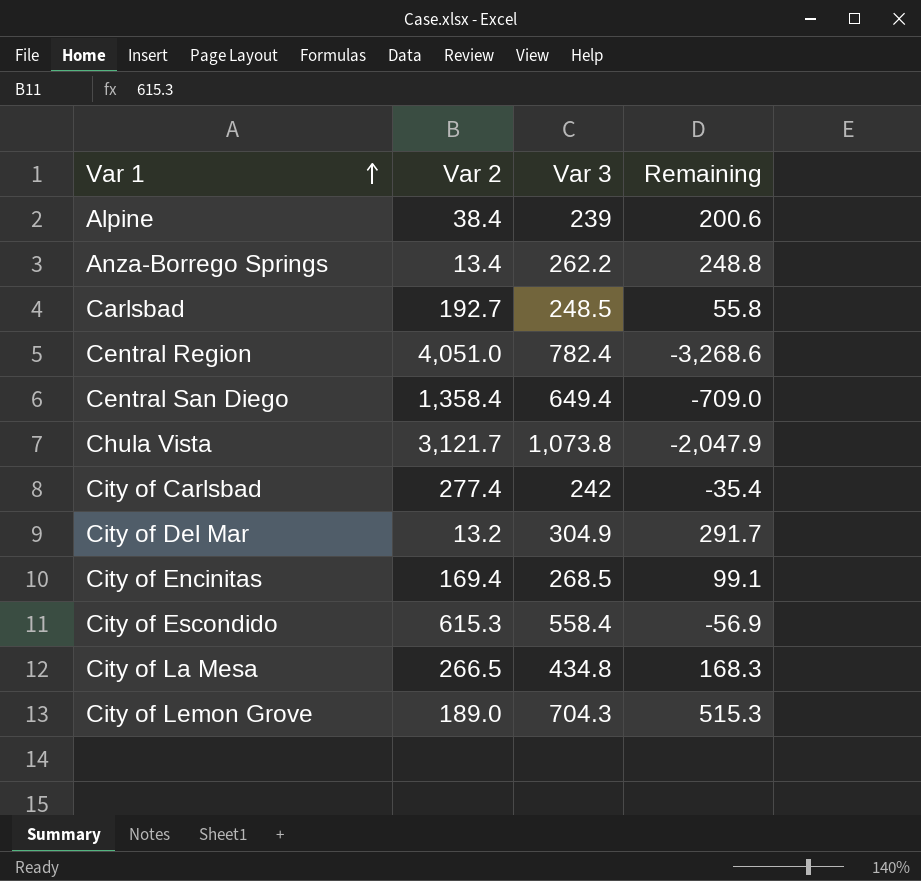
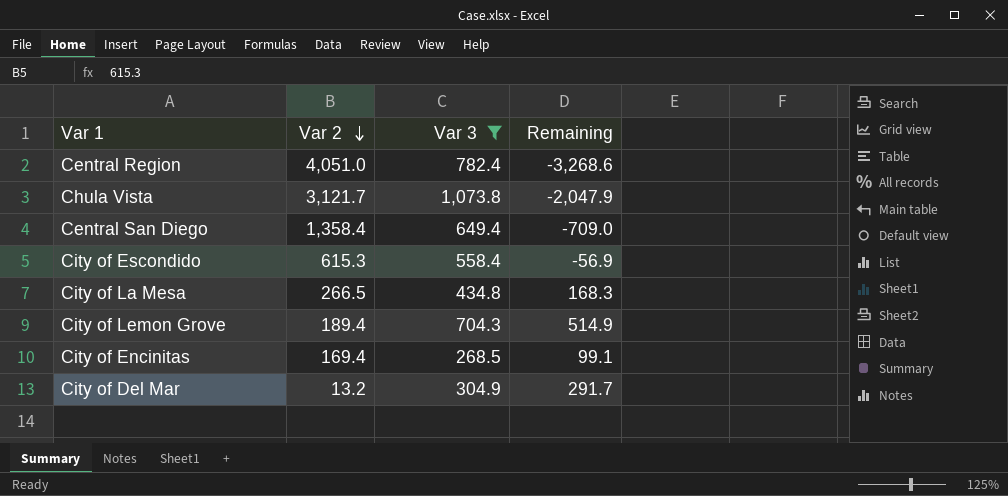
filter: none -> Var 3 >= 268.5
row order: Var 1 ascending -> Var 2 descending
City of Lemon Grove | Var 2: 189.0 -> 189.4
City of Lemon Grove | Remaining: 515.3 -> 514.9

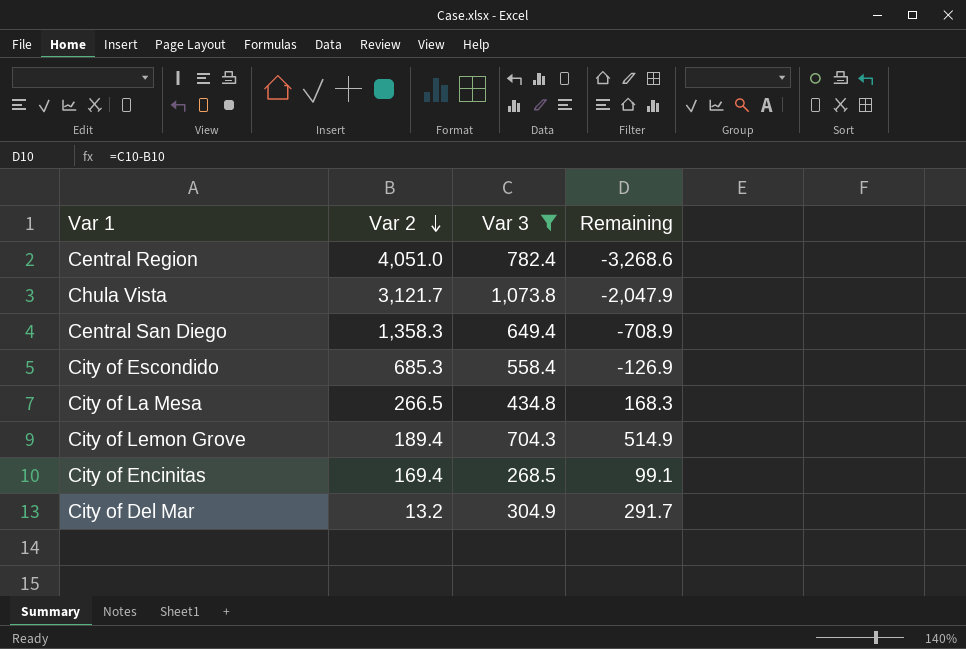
Central San Diego | Var 2: 1,358.4 -> 1,358.3
Central San Diego | Remaining: -709.0 -> -708.9
City of Escondido | Var 2: 615.3 -> 685.3
City of Escondido | Remaining: -56.9 -> -126.9

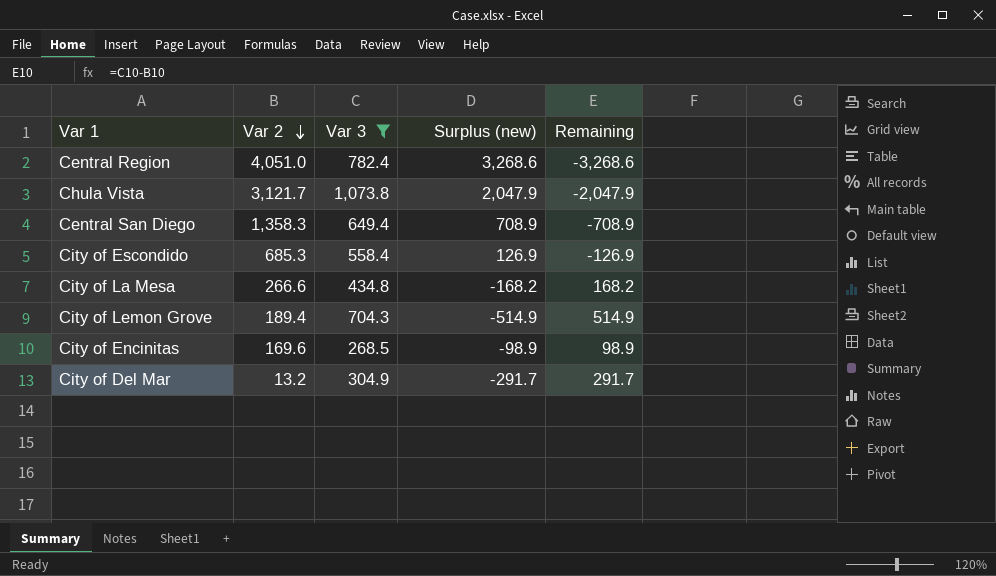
column Surplus (new) | formula: none -> [Var 2] - [Var 3]
City of La Mesa | Var 2: 266.5 -> 266.6
City of La Mesa | Remaining: 168.3 -> 168.2
City of Encinitas | Var 2: 169.4 -> 169.6
City of Encinitas | Remaining: 99.1 -> 98.9

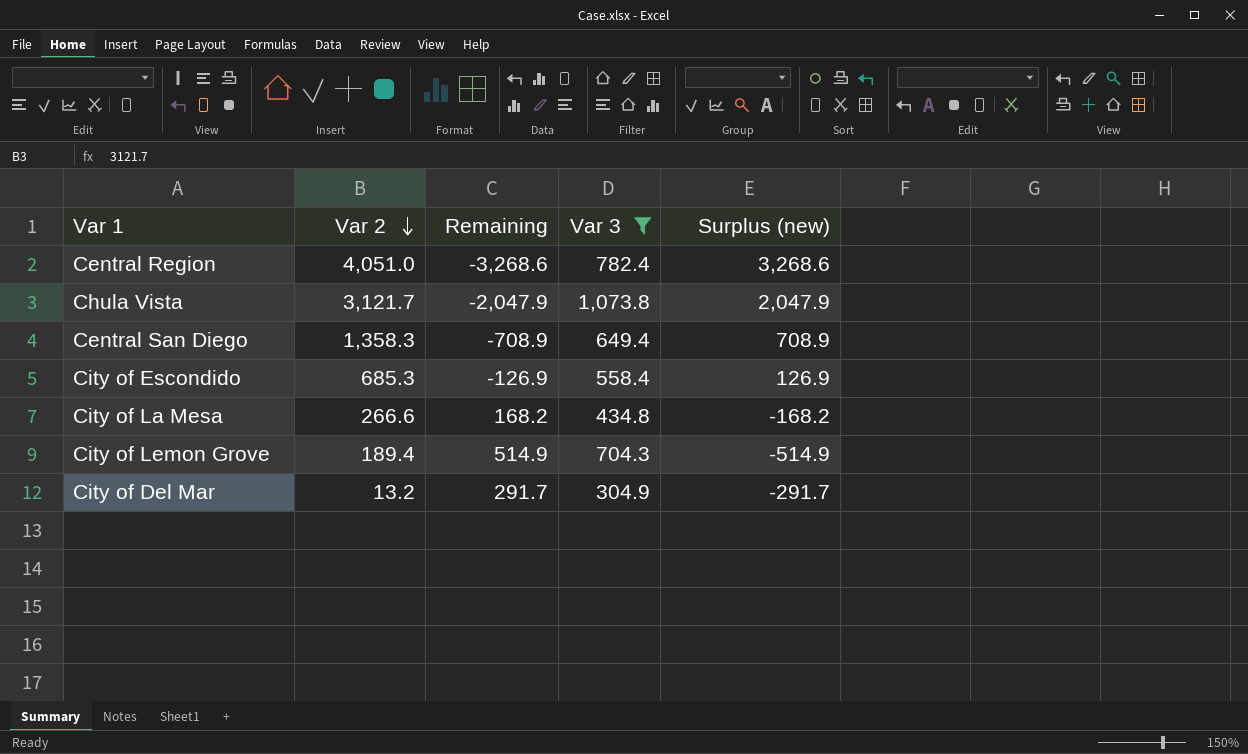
column Remaining | position: 5 -> 3
row City of Encinitas: 169.6 | 268.5 | -98.9 | 98.9 -> none

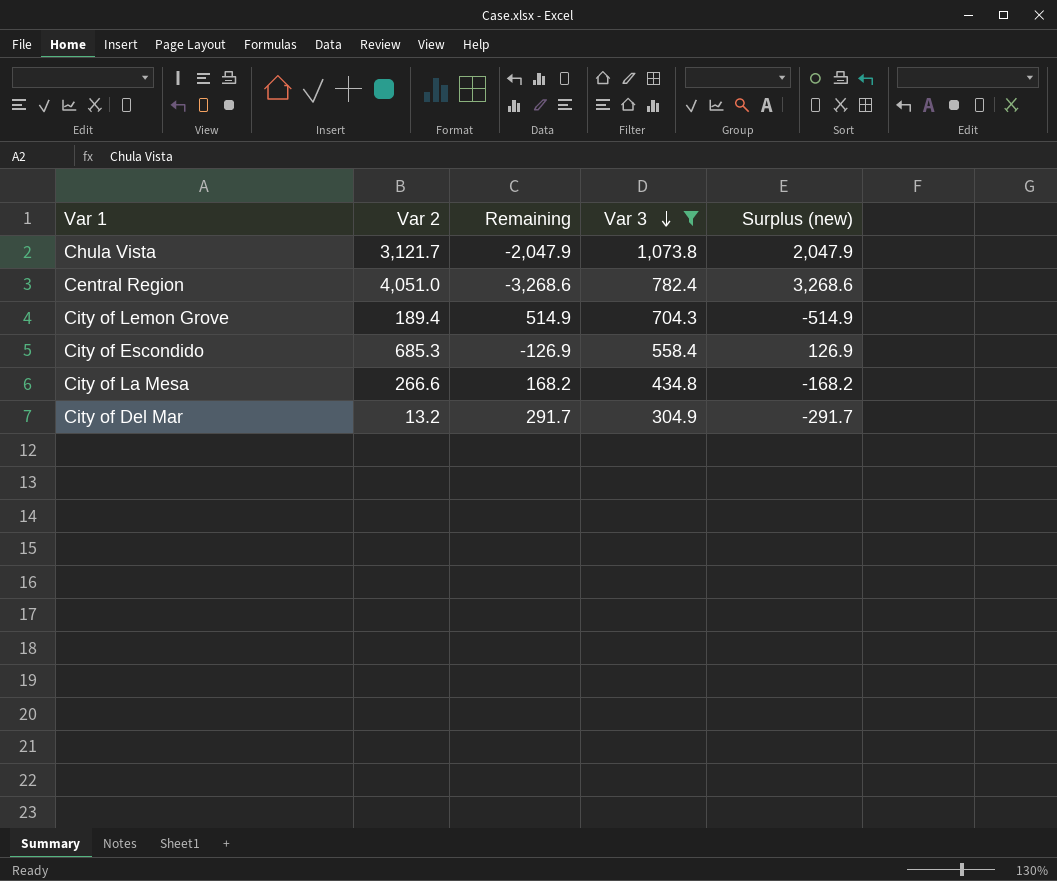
row order: Var 2 descending -> Var 3 descending
row Central San Diego: 1,358.3 | -708.9 | 649.4 | 708.9 -> none

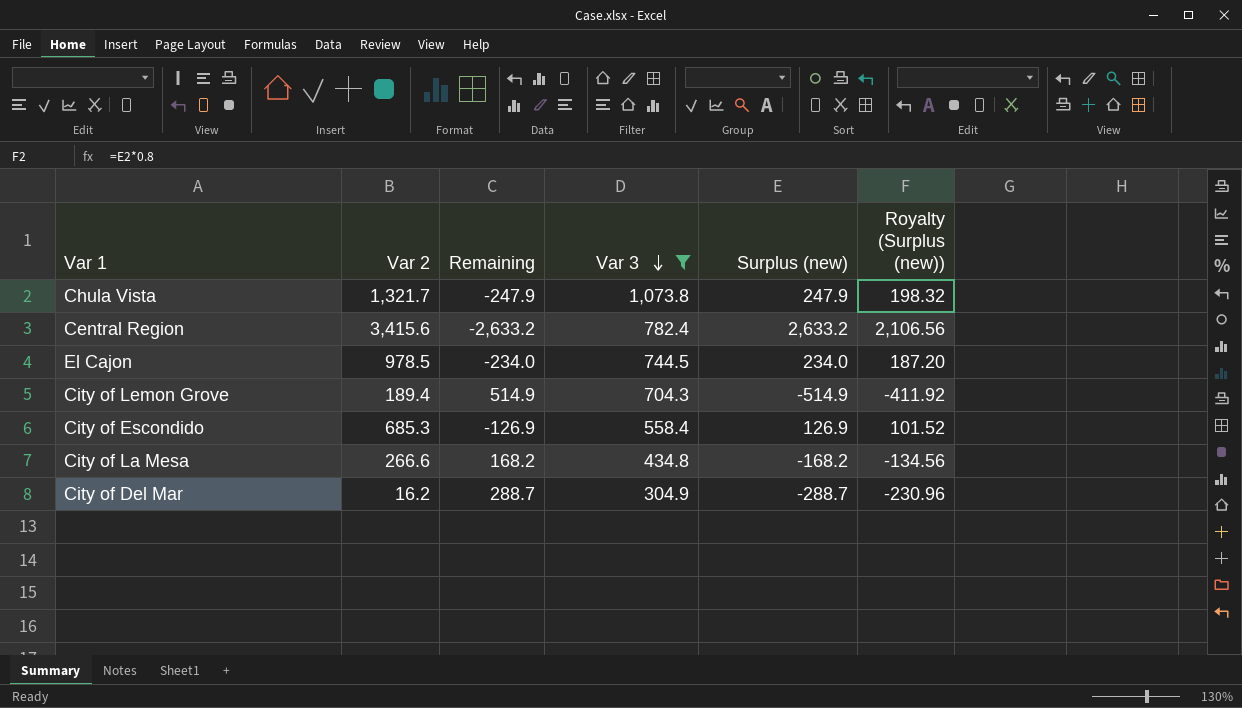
column Royalty (Surplus (new)) | formula: none -> [Surplus (new)] * 0.8
Chula Vista | Var 2: 3,121.7 -> 1,321.7
Chula Vista | Remaining: -2,047.9 -> -247.9
Chula Vista | Surplus (new): 2,047.9 -> 247.9
Central Region | Var 2: 4,051.0 -> 3,415.6
Central Region | Remaining: -3,268.6 -> -2,633.2
Central Region | Surplus (new): 3,268.6 -> 2,633.2
row El Cajon: none -> 978.5 | -234.0 | 744.5 | 234.0 | 187.20
City of Del Mar | Var 2: 13.2 -> 16.2
City of Del Mar | Remaining: 291.7 -> 288.7
City of Del Mar | Surplus (new): -291.7 -> -288.7

